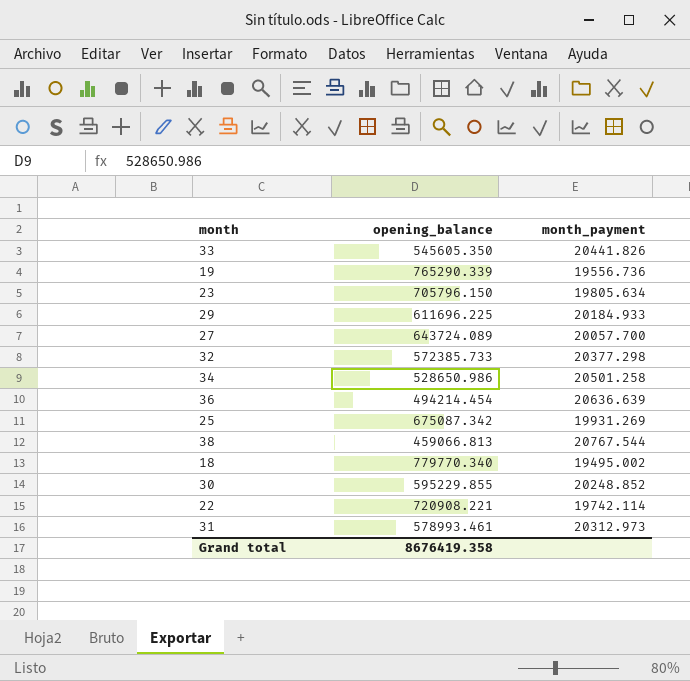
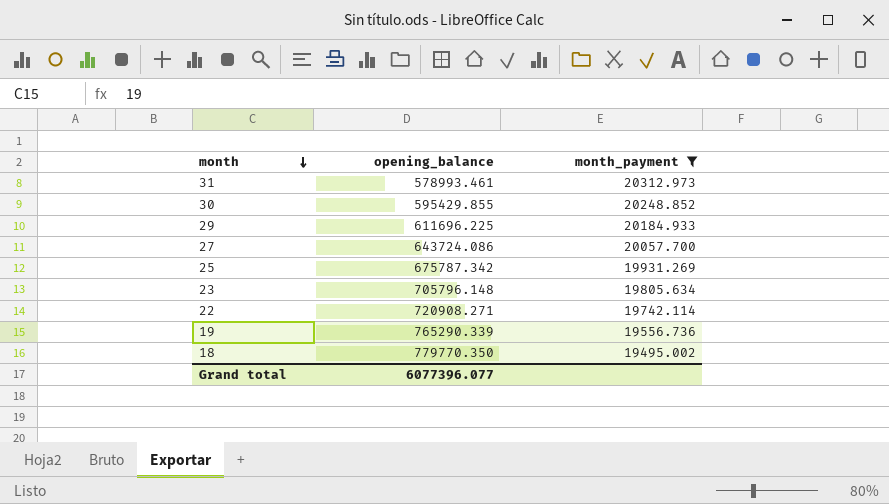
filter: none -> month_payment <= 20312.973
row order: none -> month descending
30 | opening_balance: 595229.855 -> 595429.855
27 | opening_balance: 643724.089 -> 643724.086
25 | opening_balance: 675087.342 -> 675787.342
23 | opening_balance: 705796.150 -> 705796.148
22 | opening_balance: 720908.221 -> 720908.271
18 | opening_balance: 779770.340 -> 779770.350
Grand total | opening_balance: 8676419.358 -> 6077396.077

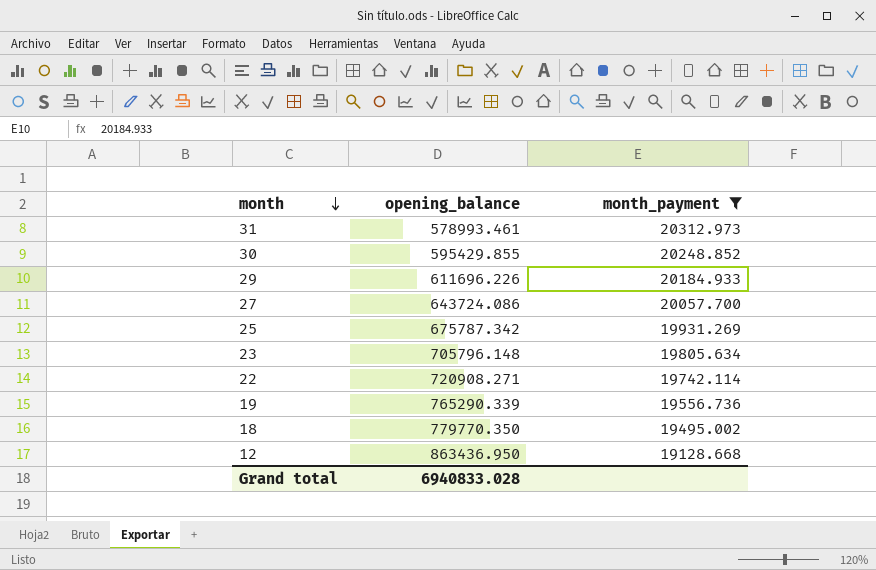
29 | opening_balance: 611696.225 -> 611696.226
row 12: none -> 863436.950 | 19128.668
Grand total | opening_balance: 6077396.077 -> 6940833.028

